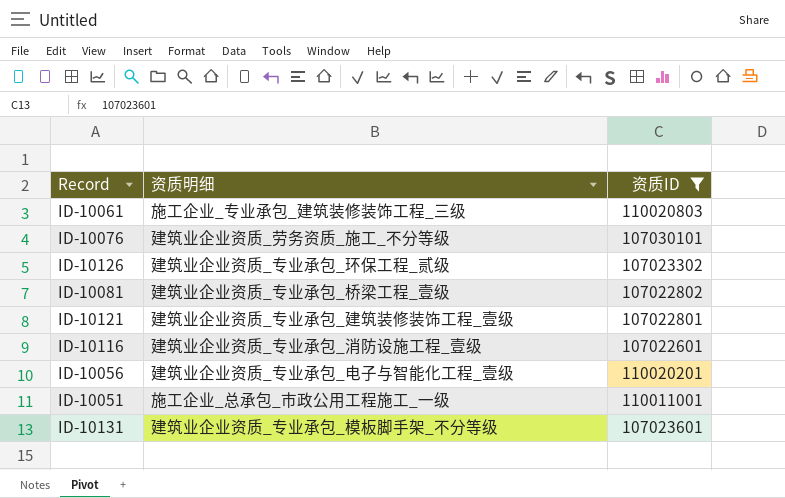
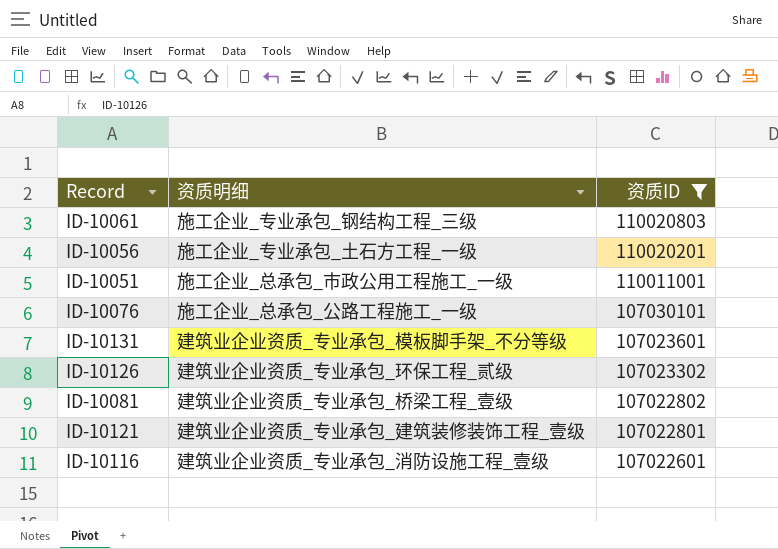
row order: none -> 资质ID descending
ID-10061 | 资质明细: 施工企业_专业承包_建筑装修装饰工程_三级 -> 施工企业_专业承包_钢结构工程_三级
ID-10056 | 资质明细: 建筑业企业资质_专业承包_电子与智能化工程_壹级 -> 施工企业_专业承包_土石方工程_一级
ID-10076 | 资质明细: 建筑业企业资质_劳务资质_施工_不分等级 -> 施工企业_总承包_公路工程施工_一级

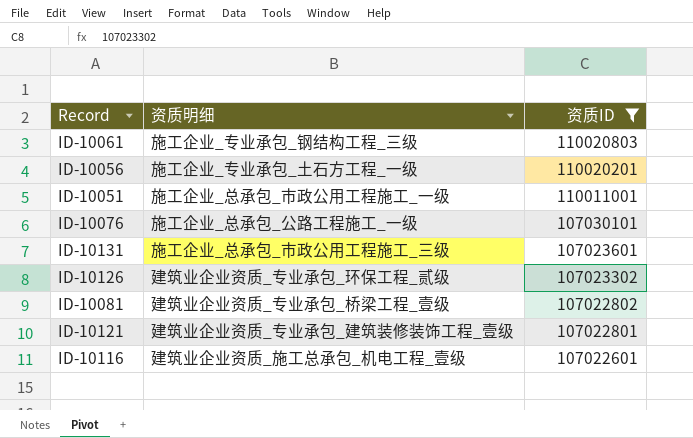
ID-10131 | 资质明细: 建筑业企业资质_专业承包_模板脚手架_不分等级 -> 施工企业_总承包_市政公用工程施工_三级
ID-10116 | 资质明细: 建筑业企业资质_专业承包_消防设施工程_壹级 -> 建筑业企业资质_施工总承包_机电工程_壹级

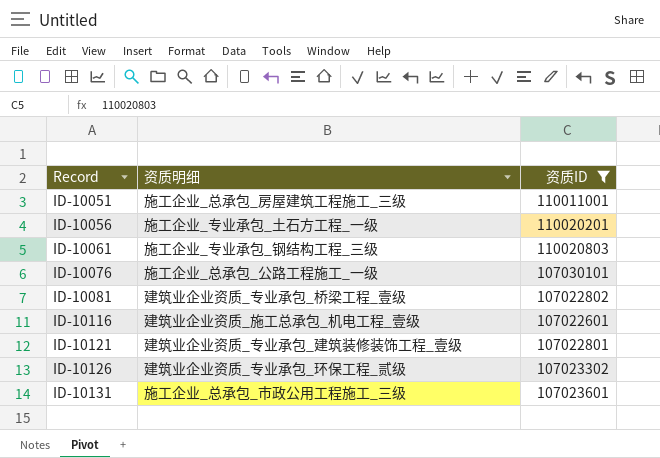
row order: 资质ID descending -> Record ascending
ID-10051 | 资质明细: 施工企业_总承包_市政公用工程施工_一级 -> 施工企业_总承包_房屋建筑工程施工_三级

